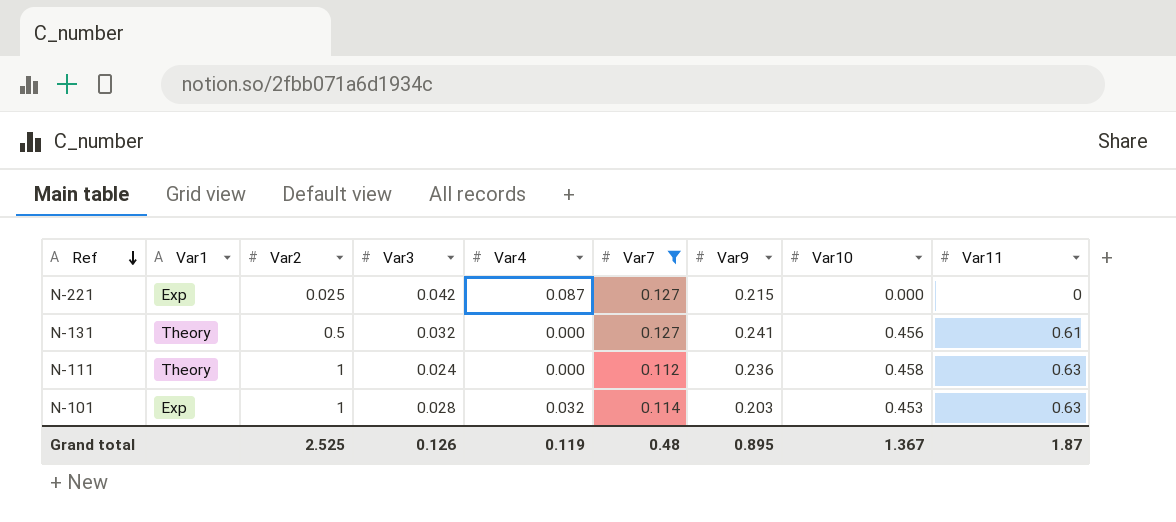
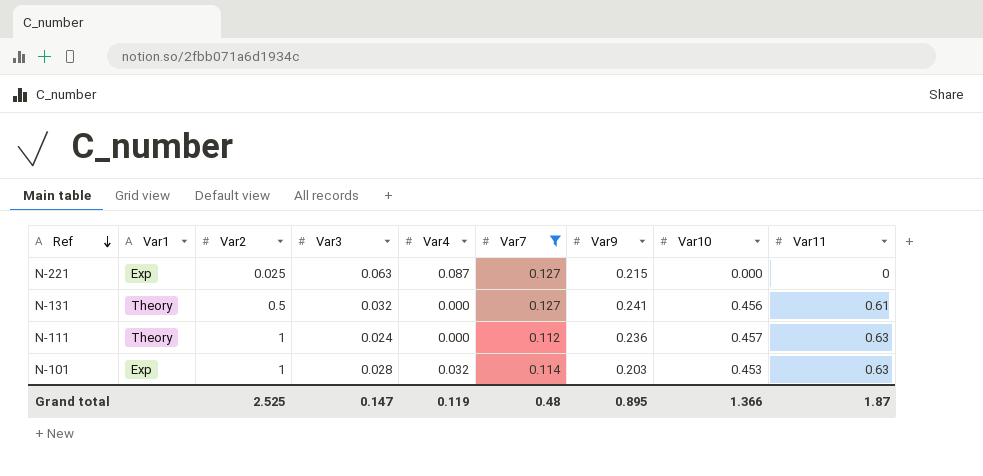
N-221 | Var3: 0.042 -> 0.063
N-111 | Var10: 0.458 -> 0.457
Grand total | Var3: 0.126 -> 0.147
Grand total | Var10: 1.367 -> 1.366

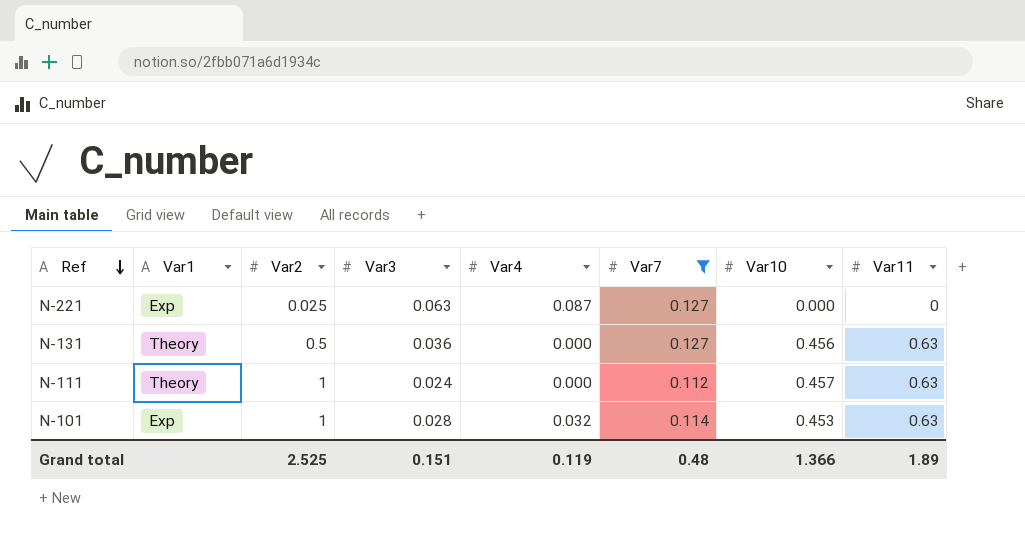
column Var9 | position: 7 -> none
N-131 | Var3: 0.032 -> 0.036
N-131 | Var11: 0.61 -> 0.63
Grand total | Var3: 0.147 -> 0.151
Grand total | Var11: 1.87 -> 1.89

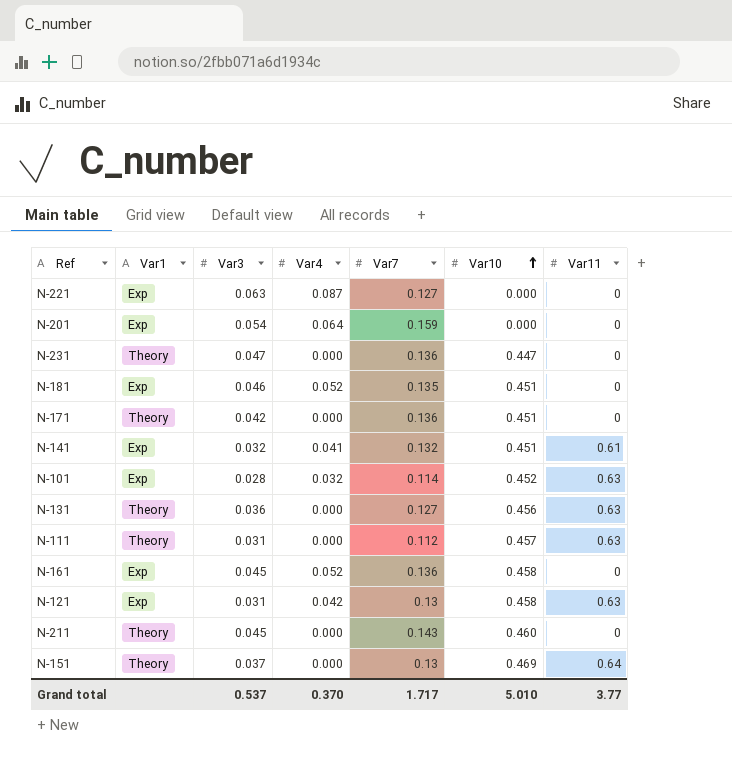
filter: Var7 <= 0.127 -> none
row order: Ref descending -> Var10 ascending
column Var2 | position: 3 -> none
N-101 | Var10: 0.453 -> 0.452
N-111 | Var3: 0.024 -> 0.031
Grand total | Var3: 0.151 -> 0.537
Grand total | Var4: 0.119 -> 0.370
Grand total | Var7: 0.48 -> 1.717
Grand total | Var10: 1.366 -> 5.010
Grand total | Var11: 1.89 -> 3.77

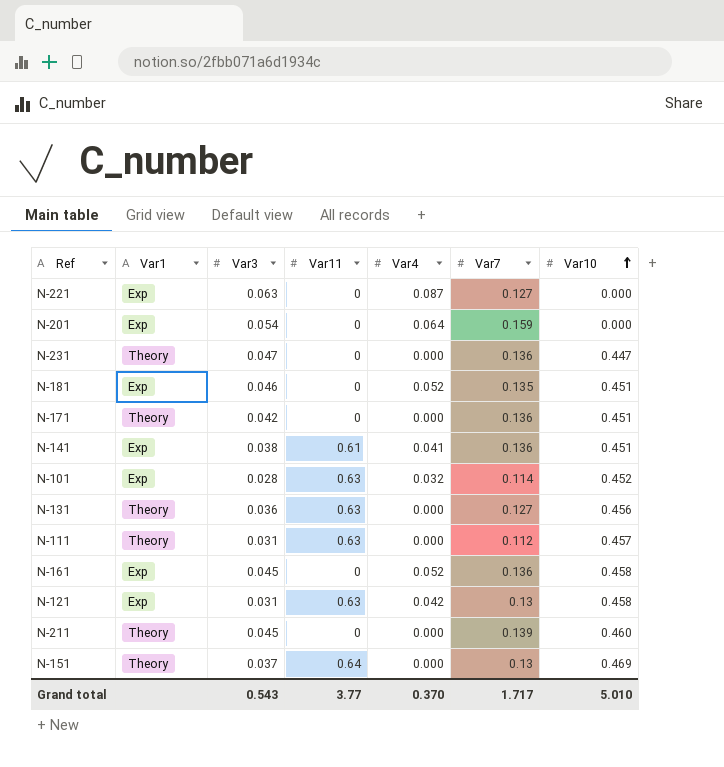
column Var11 | position: 7 -> 4
N-141 | Var3: 0.032 -> 0.038
N-141 | Var7: 0.132 -> 0.136
N-211 | Var7: 0.143 -> 0.139
Grand total | Var3: 0.537 -> 0.543

